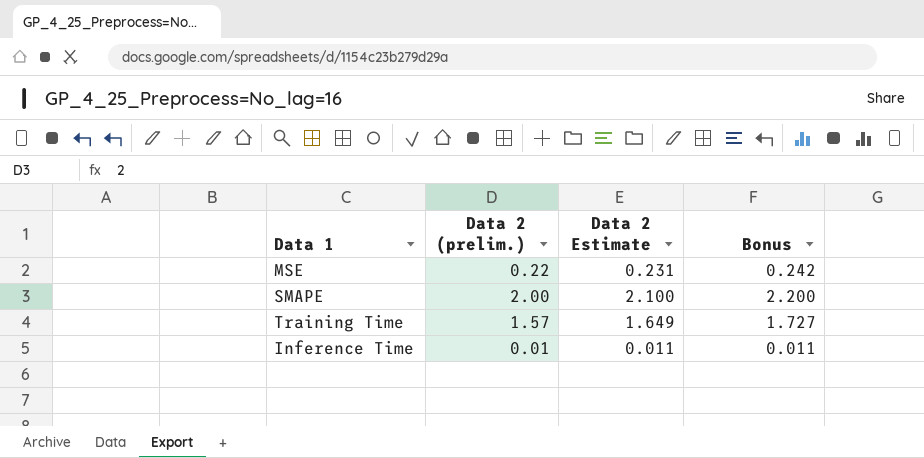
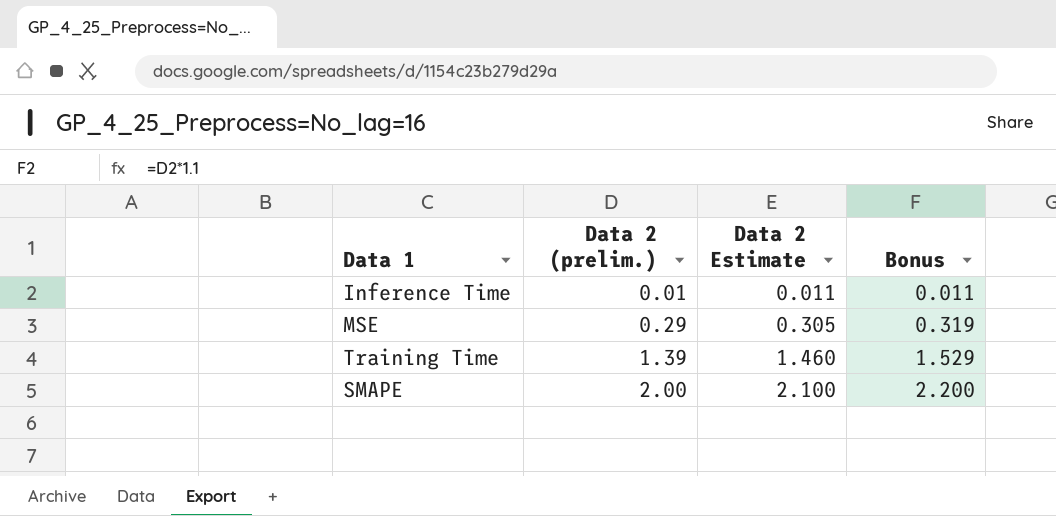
row order: none -> Data 2 (prelim.) ascending
MSE | Data 2 (prelim.): 0.22 -> 0.29
MSE | Data 2 Estimate: 0.231 -> 0.305
MSE | Bonus: 0.242 -> 0.319
Training Time | Data 2 (prelim.): 1.57 -> 1.39
Training Time | Data 2 Estimate: 1.649 -> 1.460
Training Time | Bonus: 1.727 -> 1.529

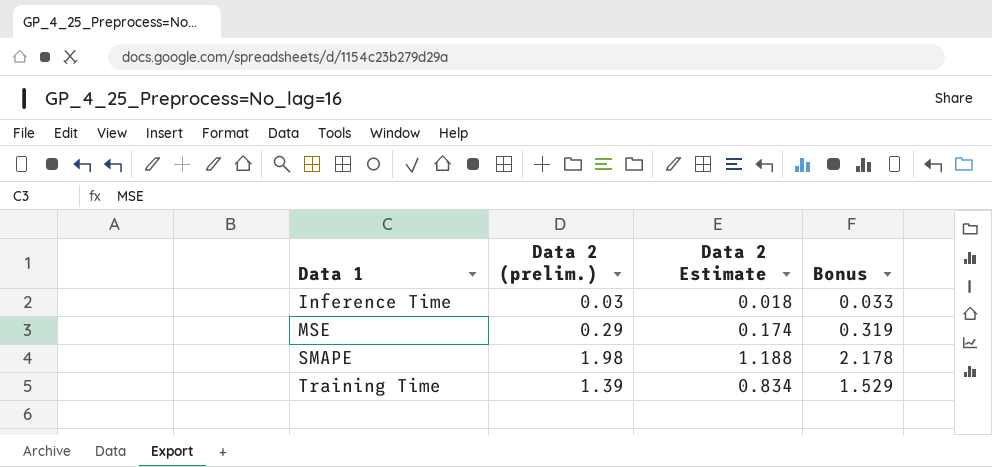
row order: Data 2 (prelim.) ascending -> Data 1 ascending
column Data 2 Estimate | formula: [Data 2 (prelim.)] * 1.05 -> [Data 2 (prelim.)] * 0.6
Inference Time | Data 2 (prelim.): 0.01 -> 0.03
Inference Time | Bonus: 0.011 -> 0.033
SMAPE | Data 2 (prelim.): 2.00 -> 1.98
SMAPE | Bonus: 2.200 -> 2.178

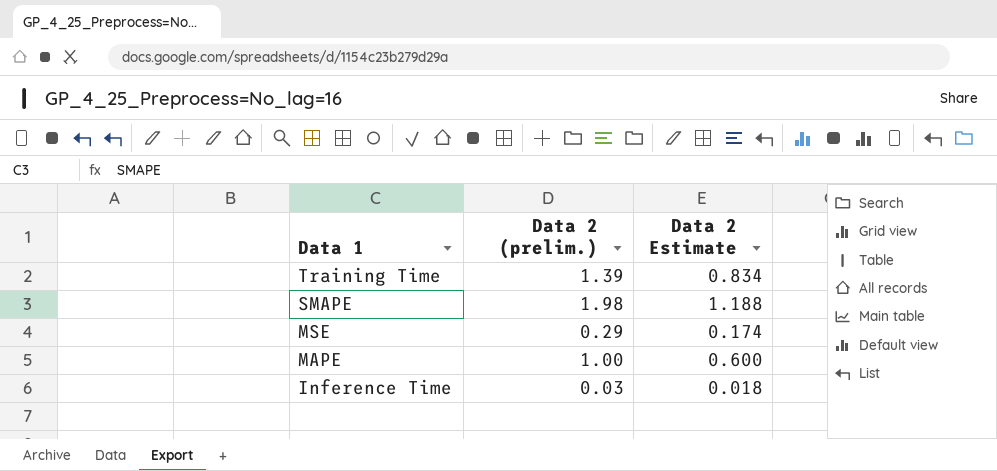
row order: Data 1 ascending -> Data 1 descending
column Bonus | formula: [Data 2 (prelim.)] * 1.1 -> none
row MAPE: none -> 1.00 | 0.600

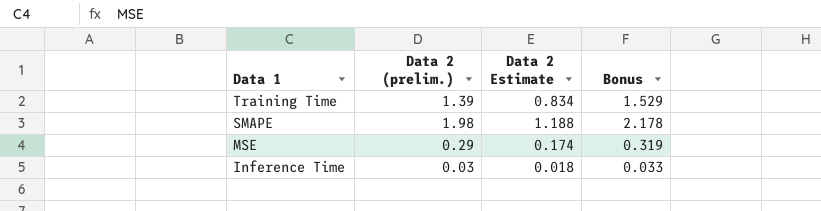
column Bonus | formula: none -> [Data 2 (prelim.)] * 1.1
row MAPE: 1.00 | 0.600 -> none

